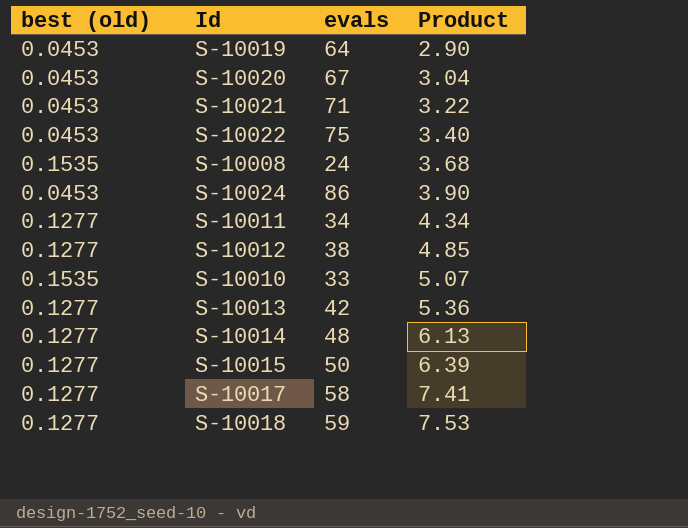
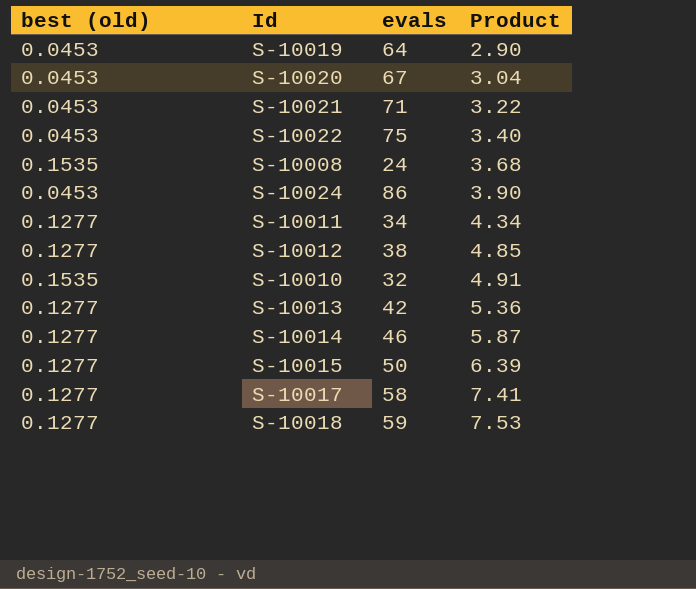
S-10010 | evals: 33 -> 32
S-10010 | Product: 5.07 -> 4.91
S-10014 | evals: 48 -> 46
S-10014 | Product: 6.13 -> 5.87

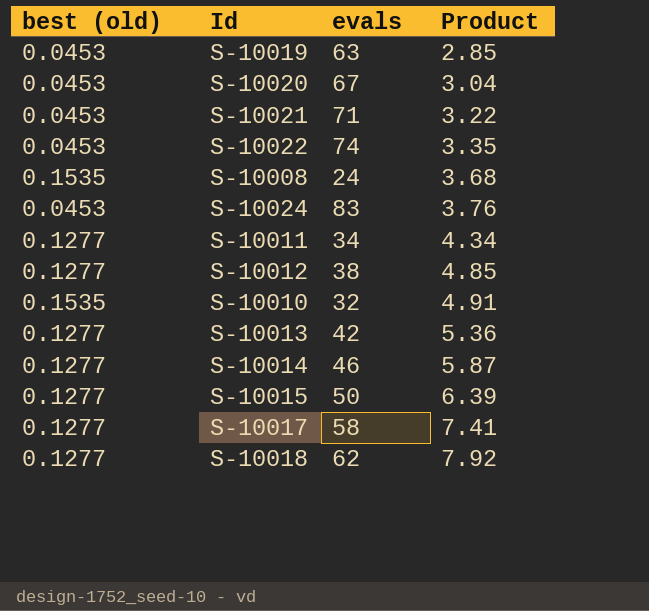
S-10019 | evals: 64 -> 63
S-10019 | Product: 2.90 -> 2.85
S-10022 | evals: 75 -> 74
S-10022 | Product: 3.40 -> 3.35
S-10024 | evals: 86 -> 83
S-10024 | Product: 3.90 -> 3.76
S-10018 | evals: 59 -> 62
S-10018 | Product: 7.53 -> 7.92

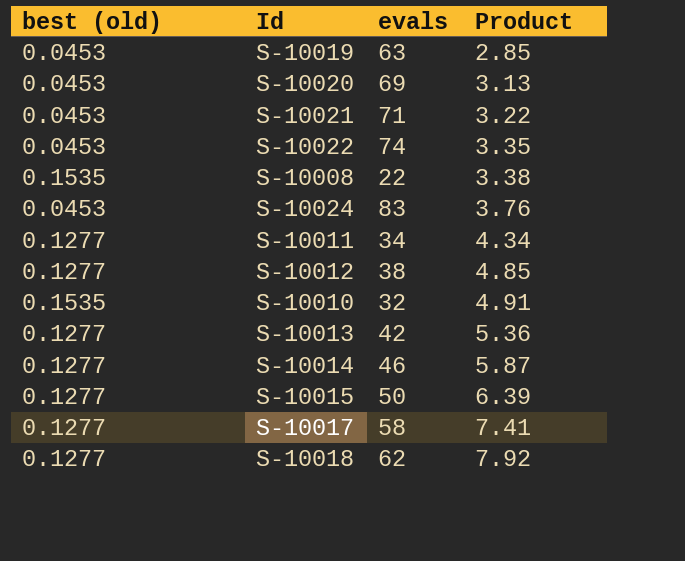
S-10020 | evals: 67 -> 69
S-10020 | Product: 3.04 -> 3.13
S-10008 | evals: 24 -> 22
S-10008 | Product: 3.68 -> 3.38

